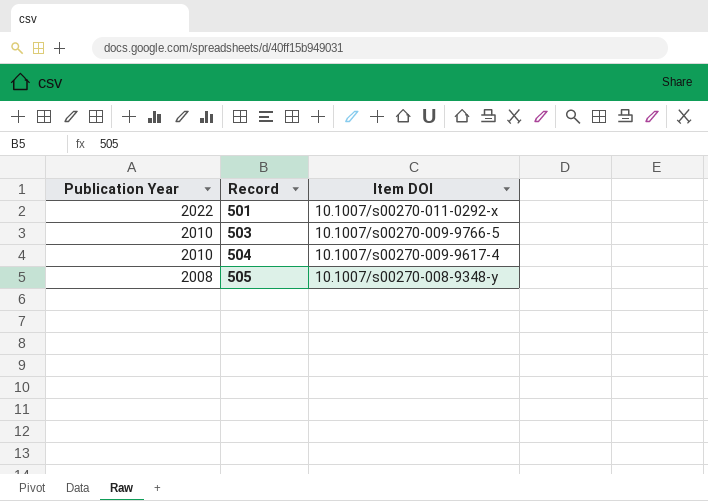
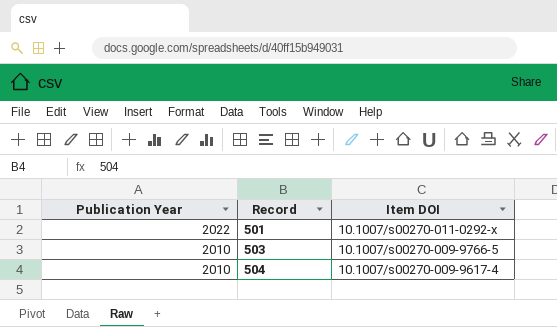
row 505: 2008 | 10.1007/s00270-008-9348-y -> none

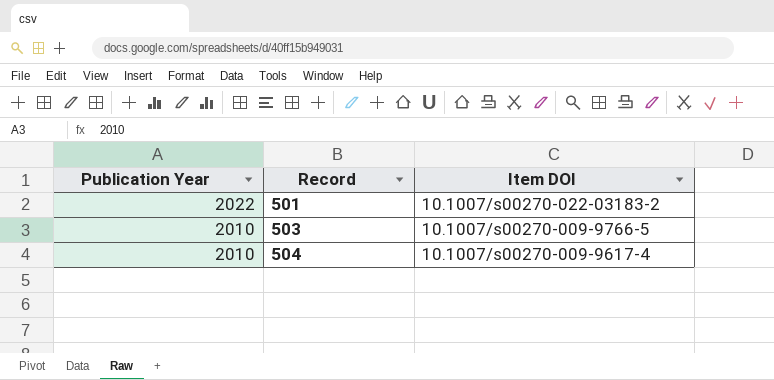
501 | Item DOI: 10.1007/s00270-011-0292-x -> 10.1007/s00270-022-03183-2

